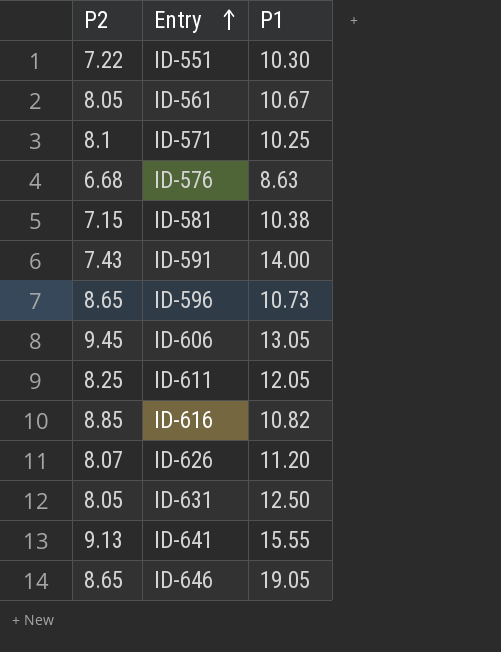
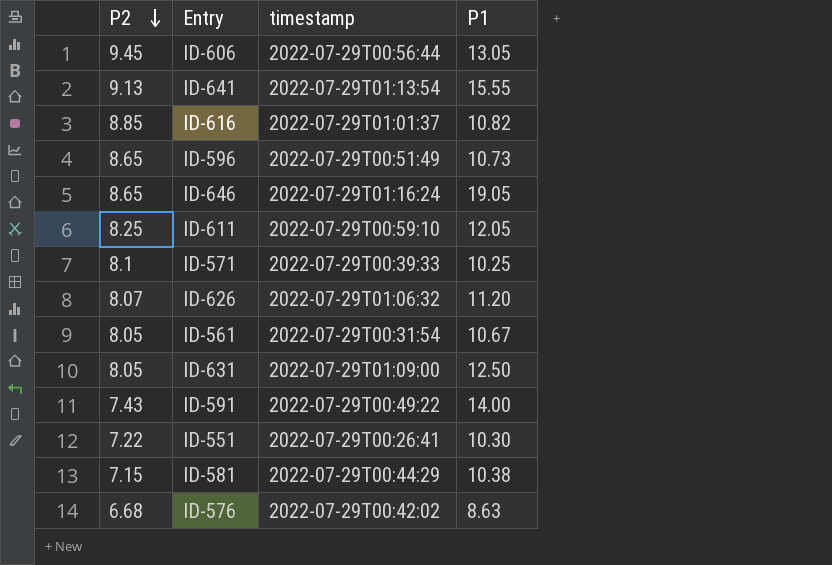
row order: Entry ascending -> P2 descending
column timestamp | position: none -> 3

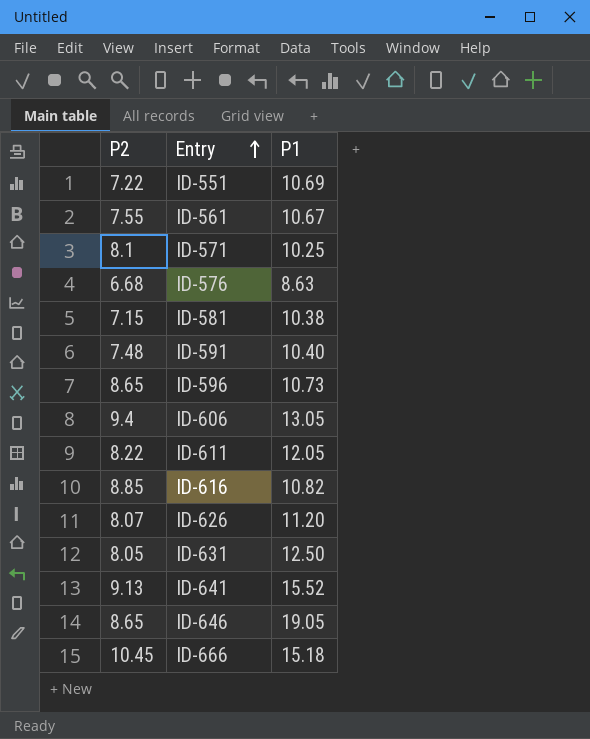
row order: P2 descending -> Entry ascending
column timestamp | position: 3 -> none
ID-551 | P1: 10.30 -> 10.69
ID-561 | P2: 8.05 -> 7.55
ID-591 | P2: 7.43 -> 7.48
ID-591 | P1: 14.00 -> 10.40
ID-606 | P2: 9.45 -> 9.4
ID-611 | P2: 8.25 -> 8.22
ID-641 | P1: 15.55 -> 15.52
row ID-666: none -> 10.45 | 15.18

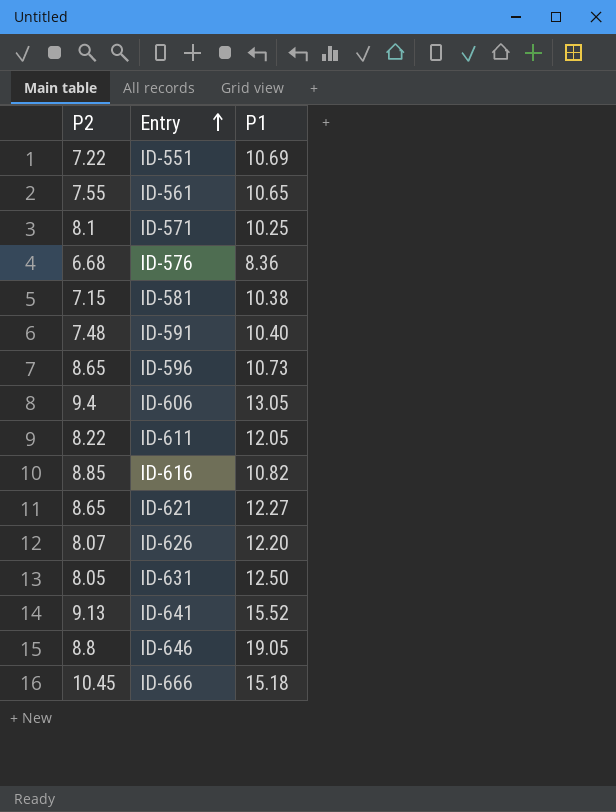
ID-561 | P1: 10.67 -> 10.65
ID-576 | P1: 8.63 -> 8.36
row ID-621: none -> 8.65 | 12.27
ID-626 | P1: 11.20 -> 12.20
ID-646 | P2: 8.65 -> 8.8

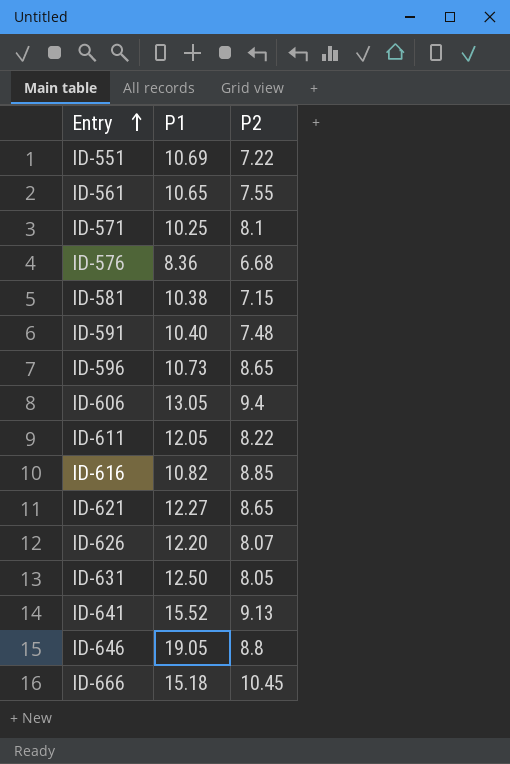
column P2 | position: 1 -> 3

